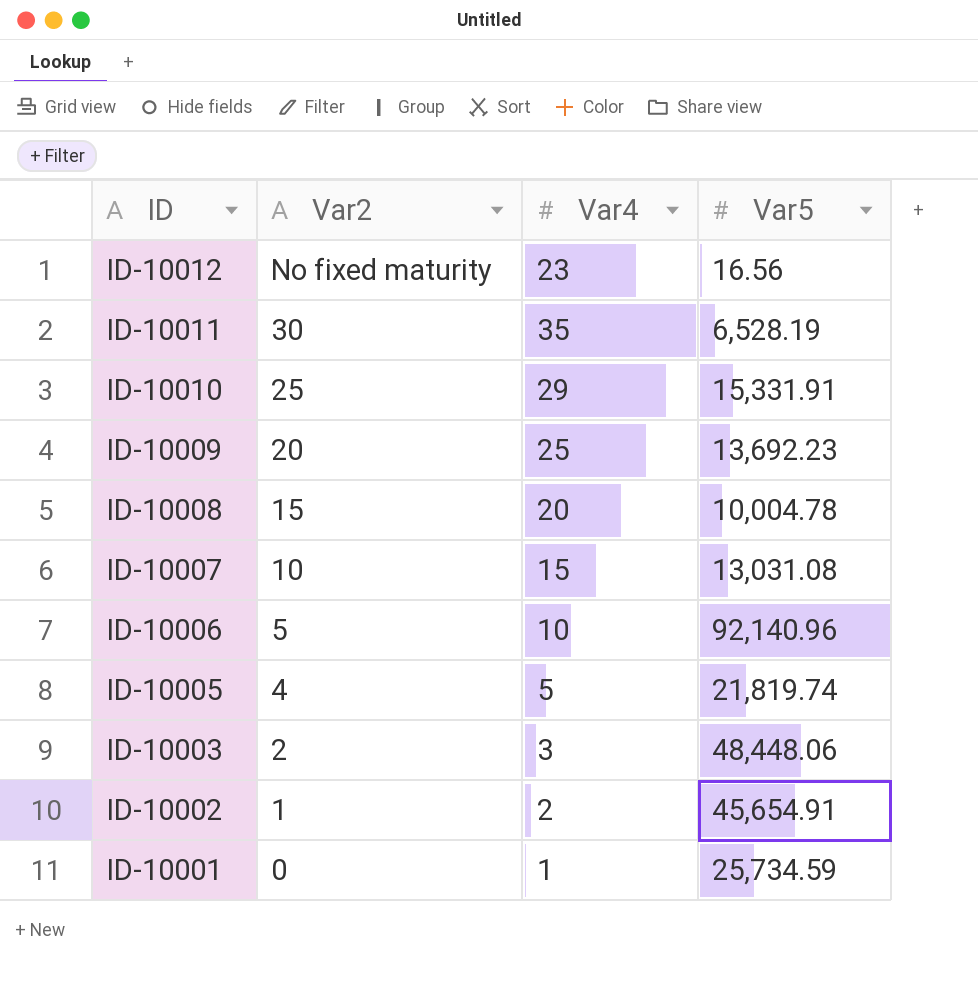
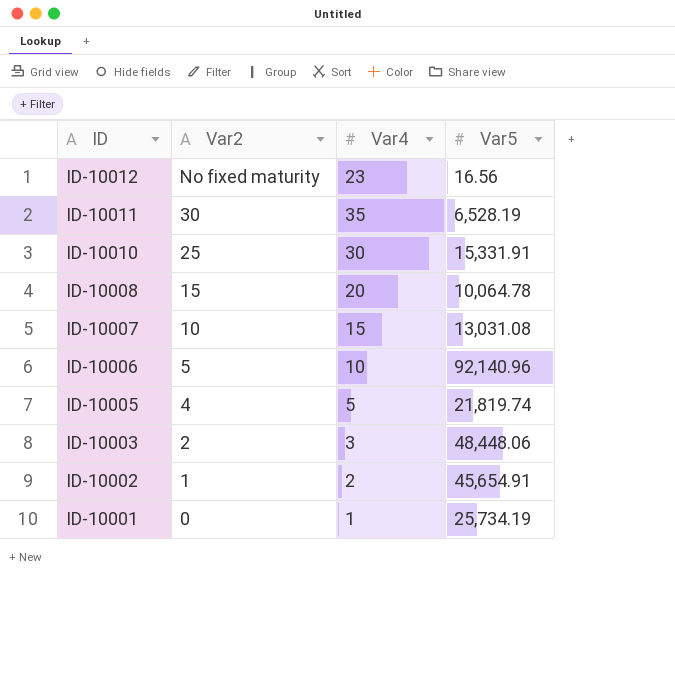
row ID-10009: 20 | 25 | 13,692.23 -> none
ID-10010 | Var4: 29 -> 30
ID-10008 | Var5: 10,004.78 -> 10,064.78
ID-10001 | Var5: 25,734.59 -> 25,734.19

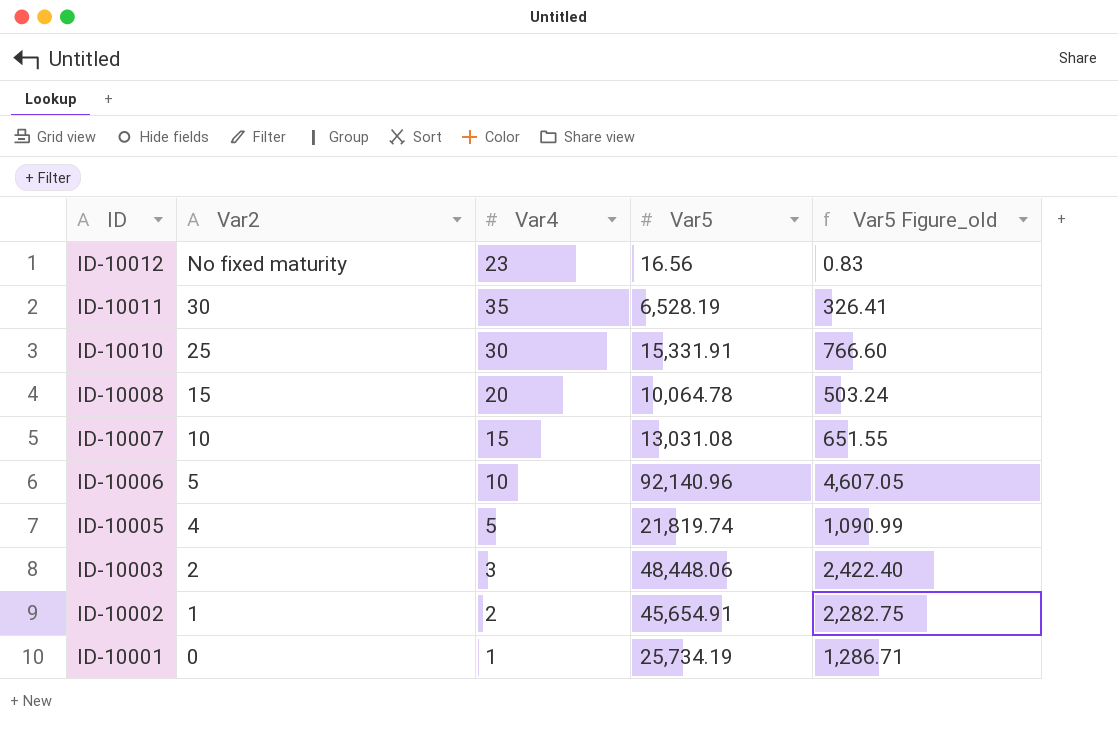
column Var5 Figure_old | formula: none -> [Var5] * 0.05

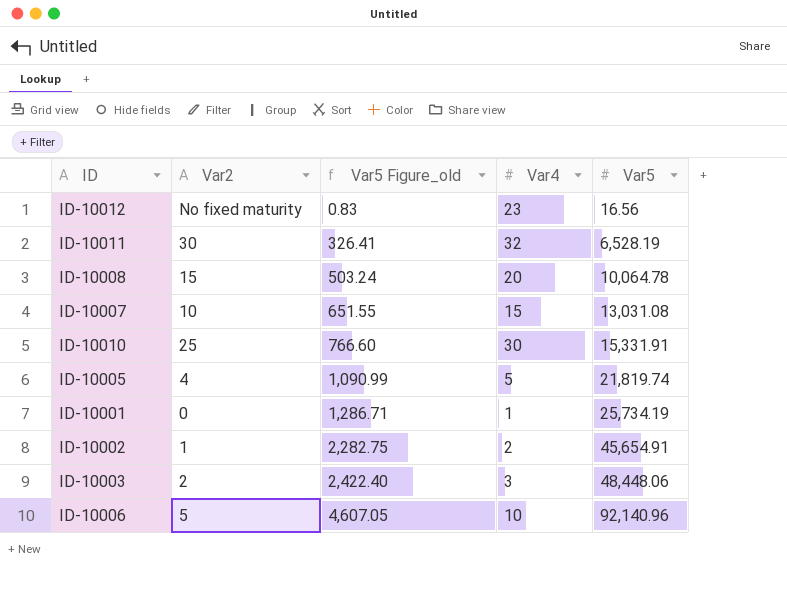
row order: ID descending -> Var5 Figure_old ascending
column Var5 Figure_old | position: 5 -> 3
ID-10011 | Var4: 35 -> 32

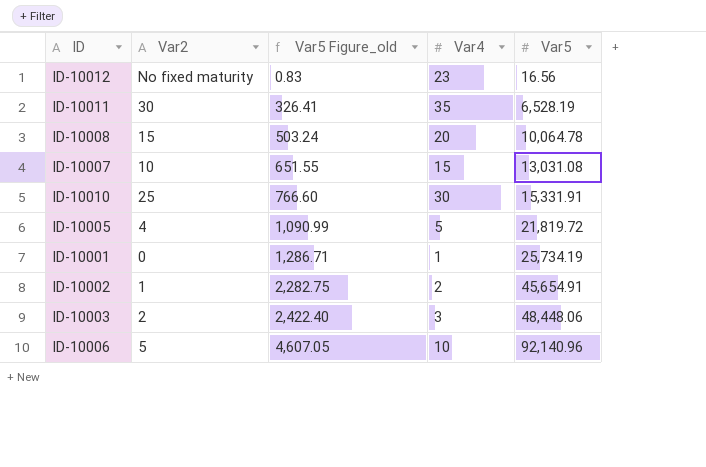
ID-10011 | Var4: 32 -> 35
ID-10005 | Var5: 21,819.74 -> 21,819.72

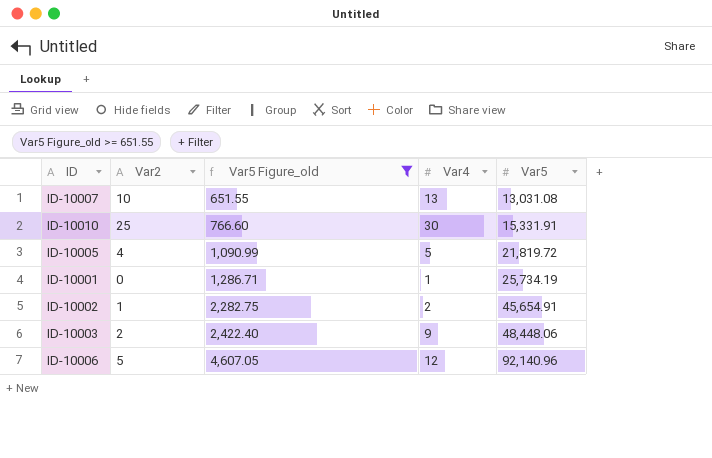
filter: none -> Var5 Figure_old >= 651.55
ID-10007 | Var4: 15 -> 13
ID-10003 | Var4: 3 -> 9
ID-10006 | Var4: 10 -> 12

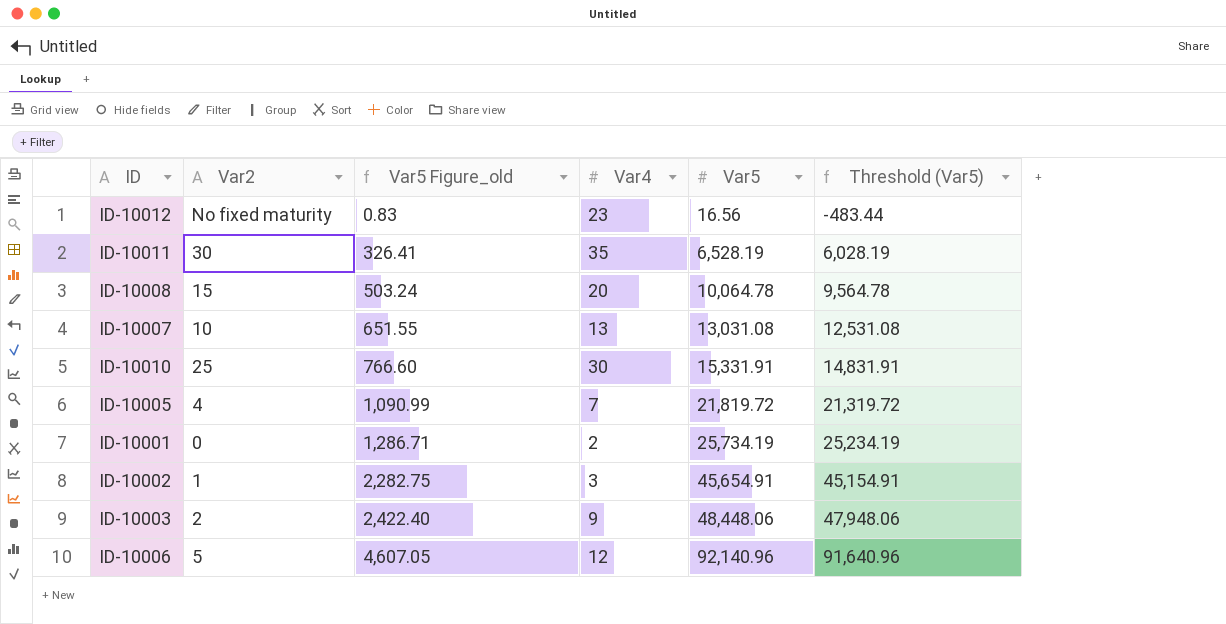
filter: Var5 Figure_old >= 651.55 -> none
column Threshold (Var5) | formula: none -> [Var5] - 500
ID-10005 | Var4: 5 -> 7
ID-10001 | Var4: 1 -> 2
ID-10002 | Var4: 2 -> 3

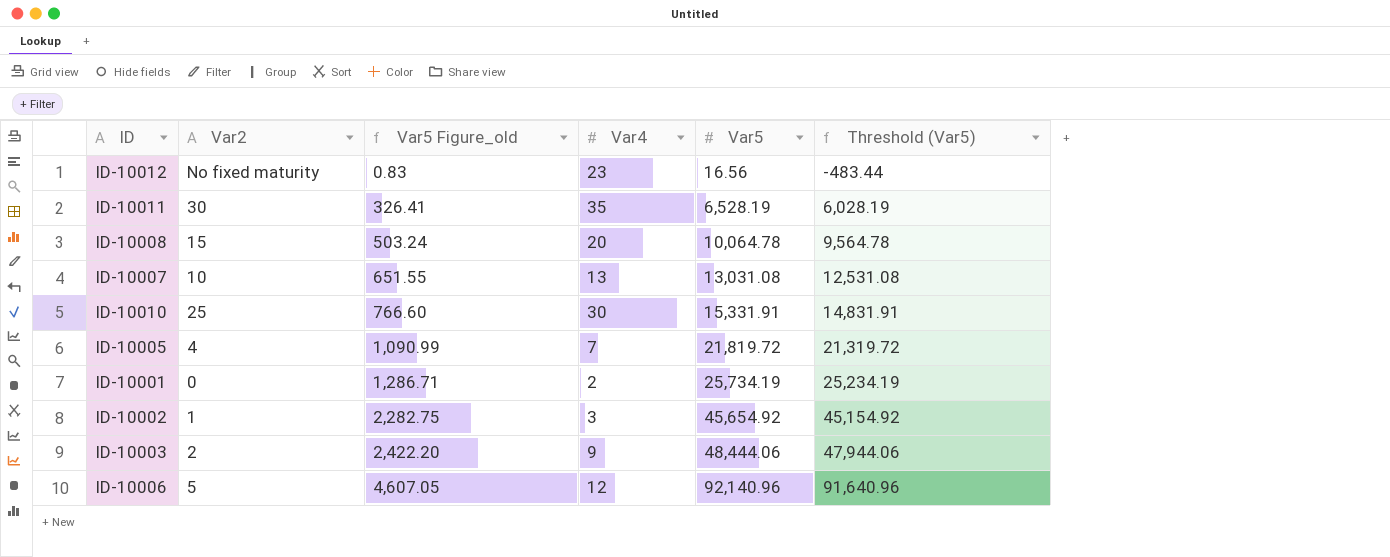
ID-10002 | Var5: 45,654.91 -> 45,654.92
ID-10002 | Threshold (Var5): 45,154.91 -> 45,154.92
ID-10003 | Var5 Figure_old: 2,422.40 -> 2,422.20
ID-10003 | Var5: 48,448.06 -> 48,444.06
ID-10003 | Threshold (Var5): 47,948.06 -> 47,944.06

